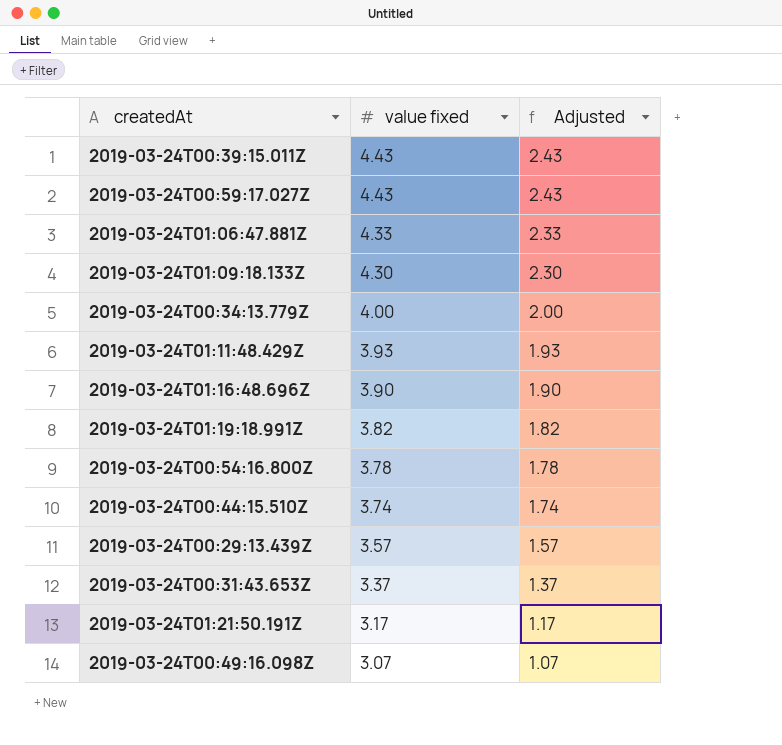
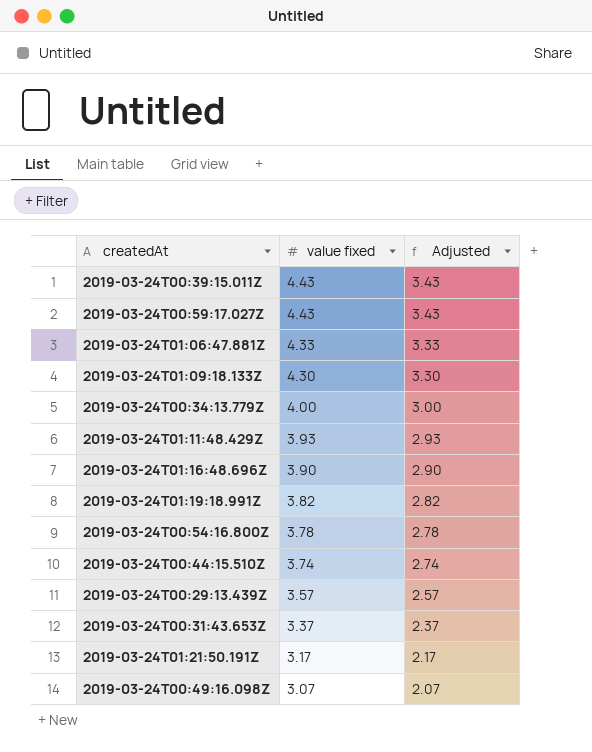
column Adjusted | formula: [value fixed] - 2 -> [value fixed] - 1

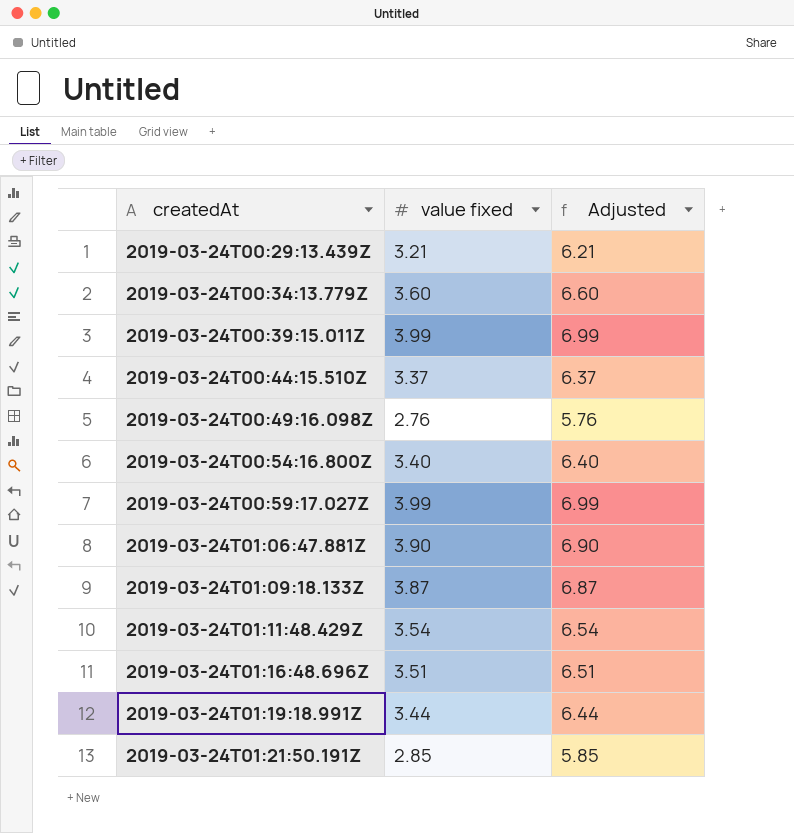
row order: value fixed descending -> createdAt ascending
column Adjusted | formula: [value fixed] - 1 -> [value fixed] + 3
row 2019-03-24T00:31:43.653Z: 3.37 | 2.37 -> none
2019-03-24T00:29:13.439Z | value fixed: 3.57 -> 3.21
2019-03-24T00:34:13.779Z | value fixed: 4.00 -> 3.60
2019-03-24T00:39:15.011Z | value fixed: 4.43 -> 3.99
2019-03-24T00:44:15.510Z | value fixed: 3.74 -> 3.37
2019-03-24T00:49:16.098Z | value fixed: 3.07 -> 2.76
2019-03-24T00:54:16.800Z | value fixed: 3.78 -> 3.40
2019-03-24T00:59:17.027Z | value fixed: 4.43 -> 3.99
2019-03-24T01:06:47.881Z | value fixed: 4.33 -> 3.90
2019-03-24T01:09:18.133Z | value fixed: 4.30 -> 3.87
2019-03-24T01:11:48.429Z | value fixed: 3.93 -> 3.54
2019-03-24T01:16:48.696Z | value fixed: 3.90 -> 3.51
2019-03-24T01:19:18.991Z | value fixed: 3.82 -> 3.44
2019-03-24T01:21:50.191Z | value fixed: 3.17 -> 2.85

